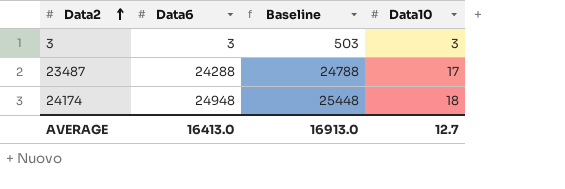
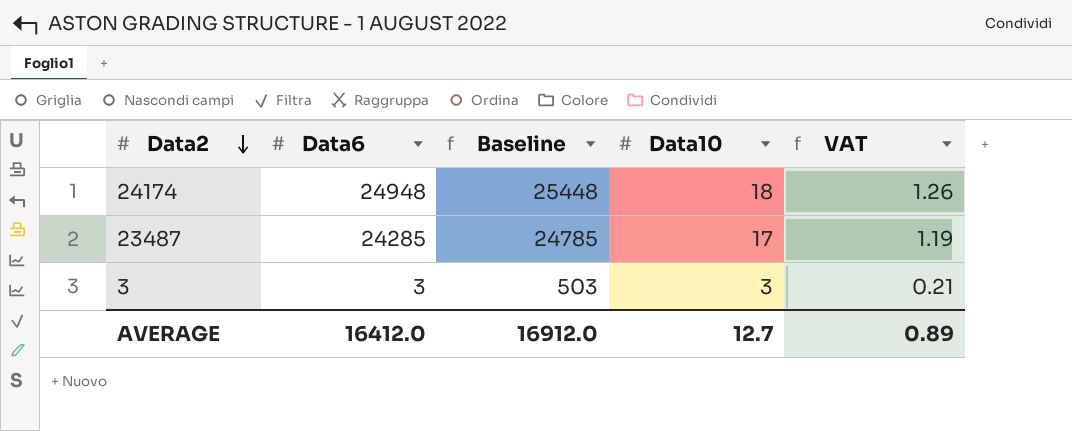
row order: Data2 ascending -> Data2 descending
column VAT | formula: none -> [Data10] * 0.07
23487 | Data6: 24288 -> 24285
23487 | Baseline: 24788 -> 24785
AVERAGE | Data6: 16413.0 -> 16412.0
AVERAGE | Baseline: 16913.0 -> 16912.0

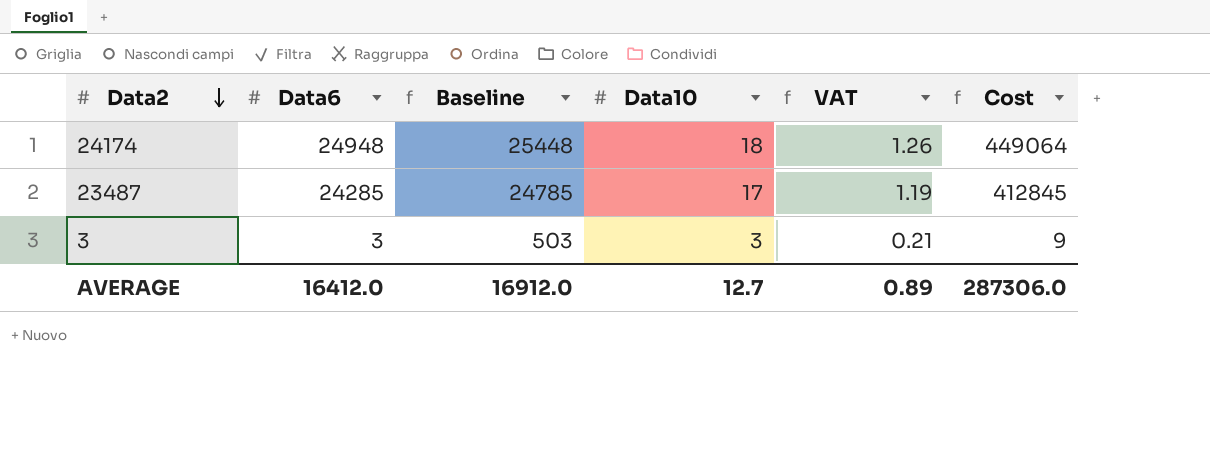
column Cost | formula: none -> [Data6] * [Data10]

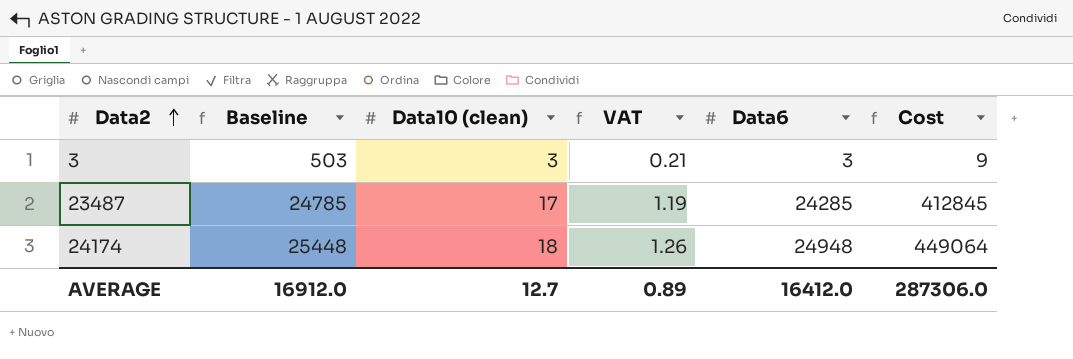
row order: Data2 descending -> Data2 ascending
column name: Data10 -> Data10 (clean)
column Data6 | position: 2 -> 5

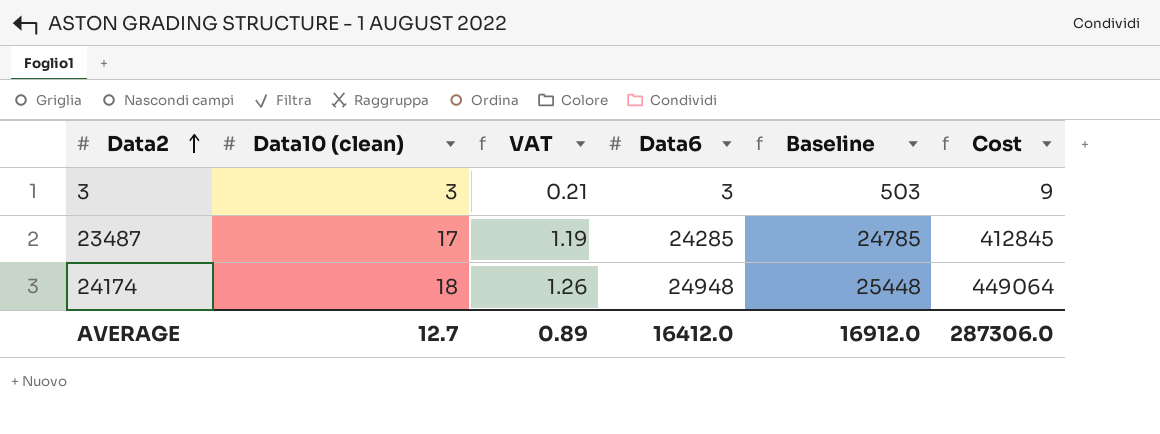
column Baseline | position: 2 -> 5

